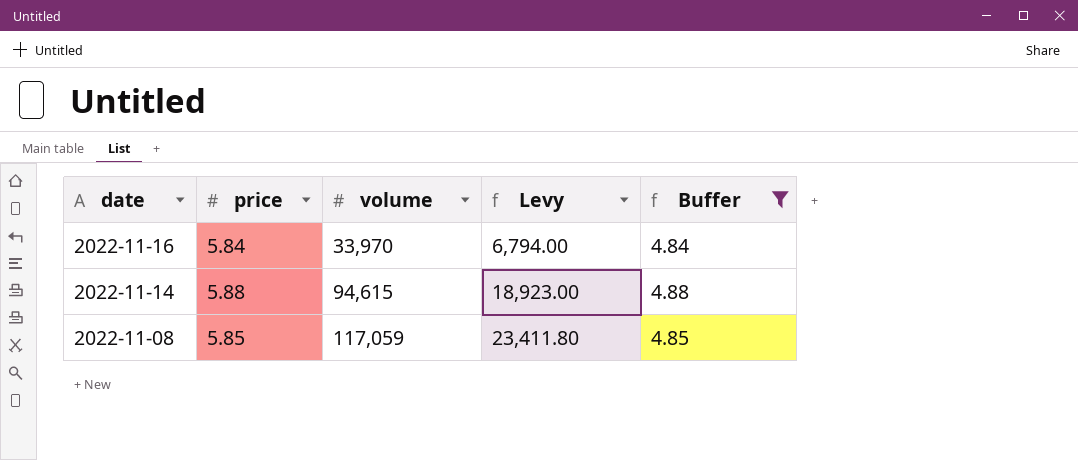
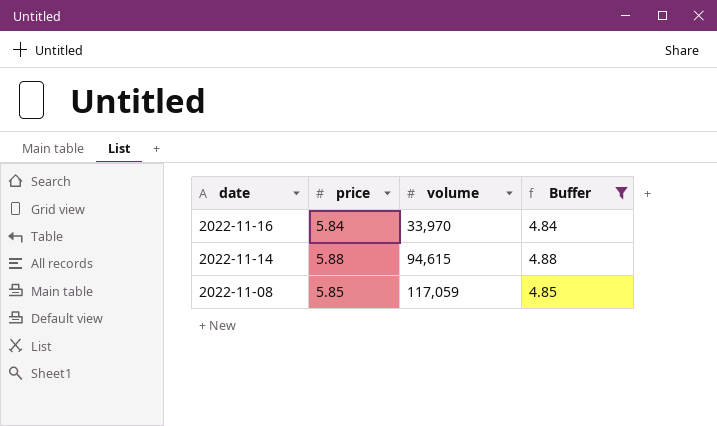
column Levy | formula: [volume] * 0.2 -> none

